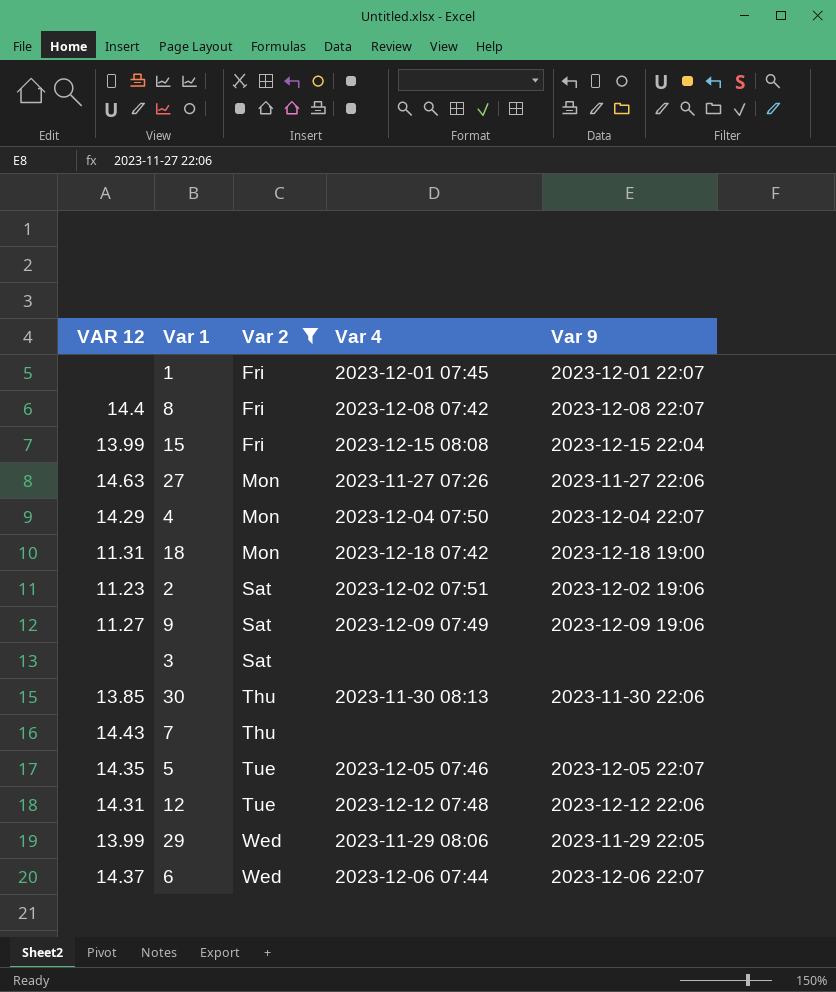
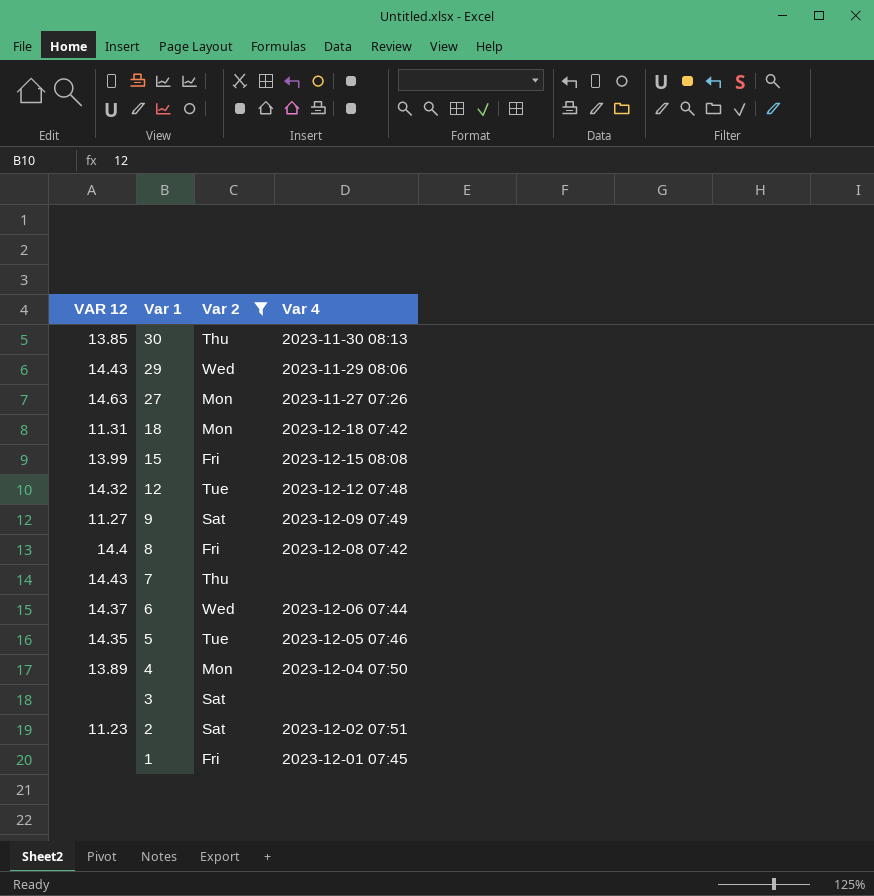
row order: Var 2 ascending -> Var 1 descending
column Var 9 | position: 5 -> none
29 | VAR 12: 13.99 -> 14.43
12 | VAR 12: 14.31 -> 14.32
4 | VAR 12: 14.29 -> 13.89

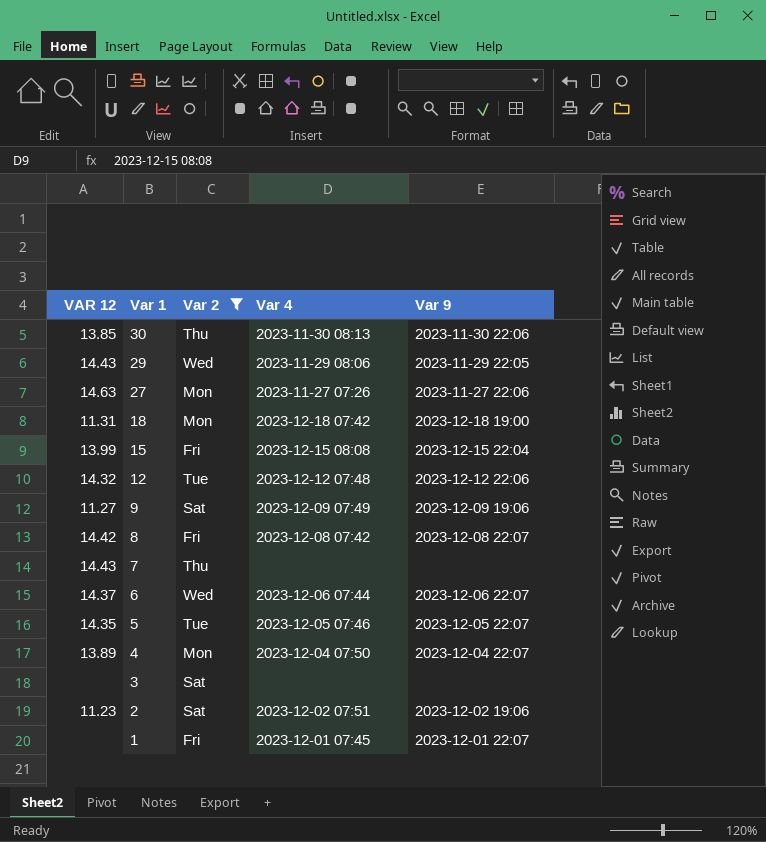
column Var 9 | position: none -> 5
8 | VAR 12: 14.4 -> 14.42

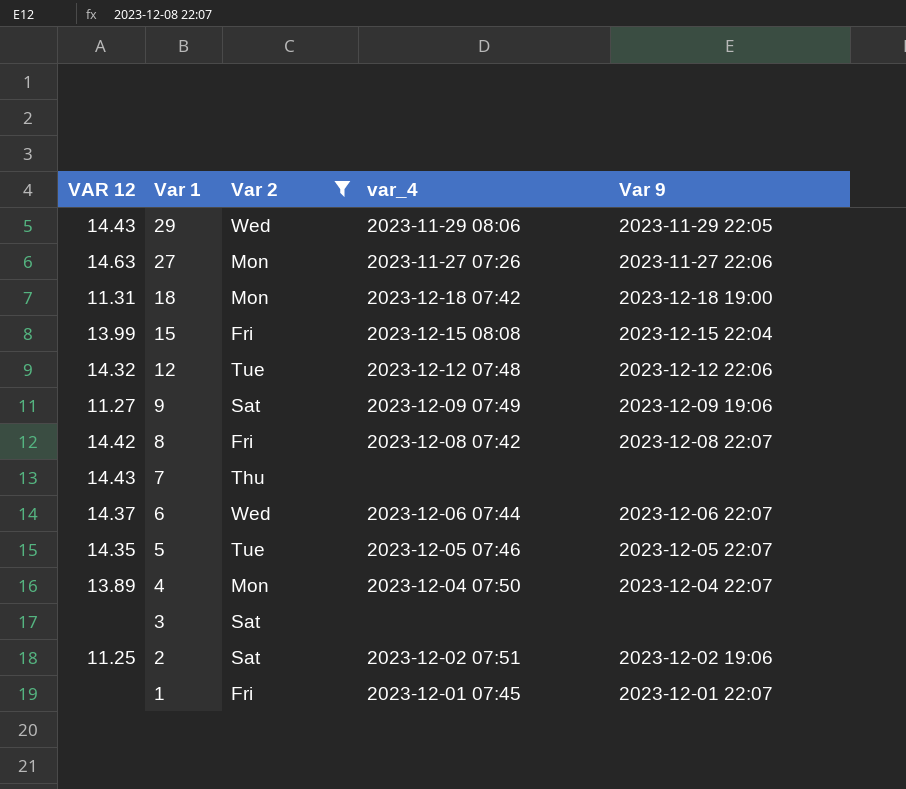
column name: Var 4 -> var_4
row 30: 13.85 | Thu | 2023-11-30 08:13 | 2023-11-30 22:06 -> none
2 | VAR 12: 11.23 -> 11.25

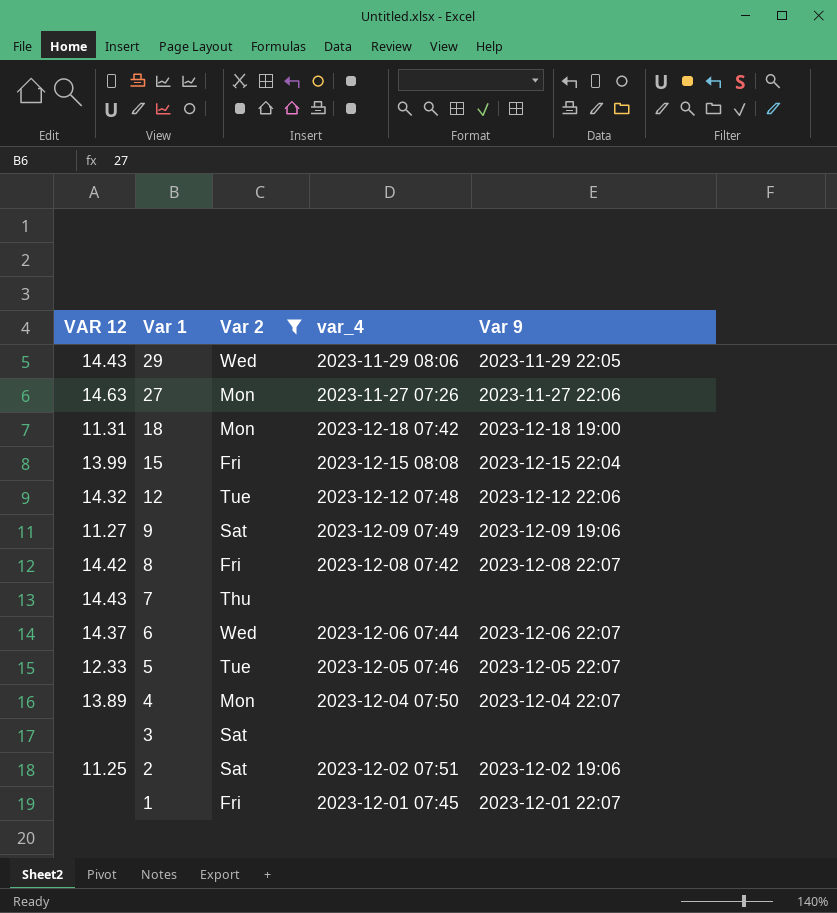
5 | VAR 12: 14.35 -> 12.33

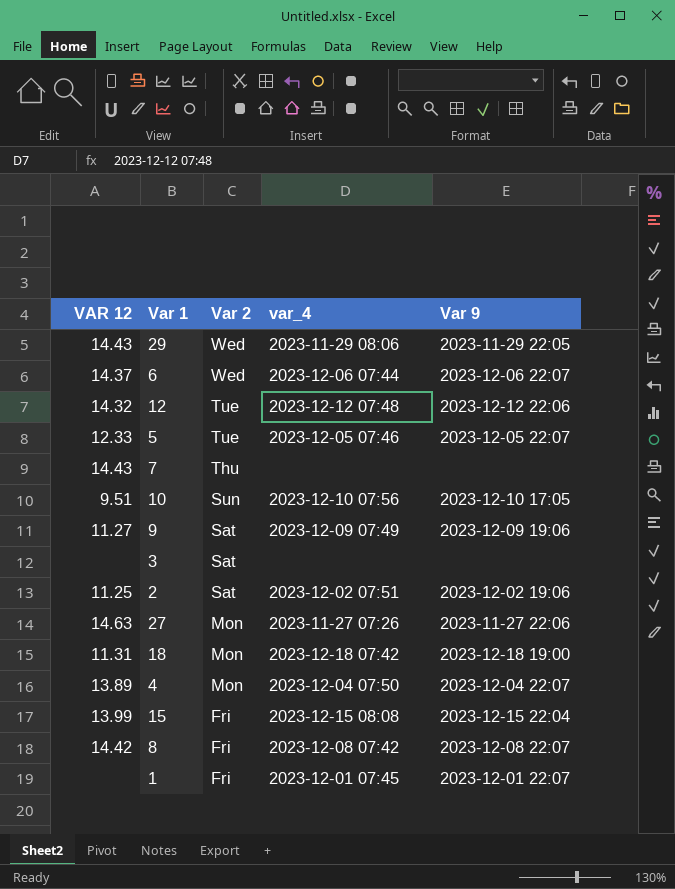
filter: Var 2 != Sun -> none
row order: Var 1 descending -> Var 2 descending

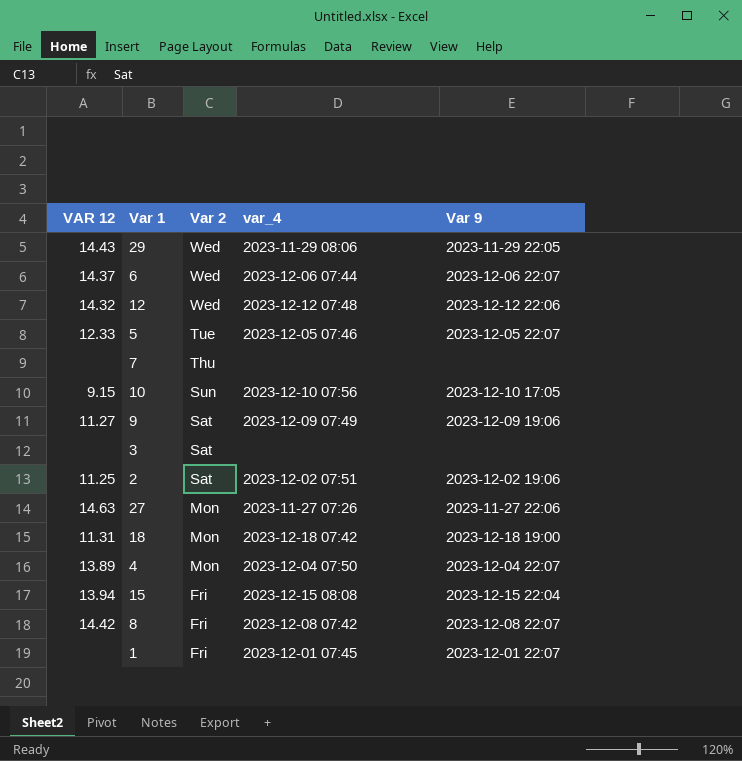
12 | Var 2: Tue -> Wed
7 | VAR 12: 14.43 -> none
10 | VAR 12: 9.51 -> 9.15
15 | VAR 12: 13.99 -> 13.94

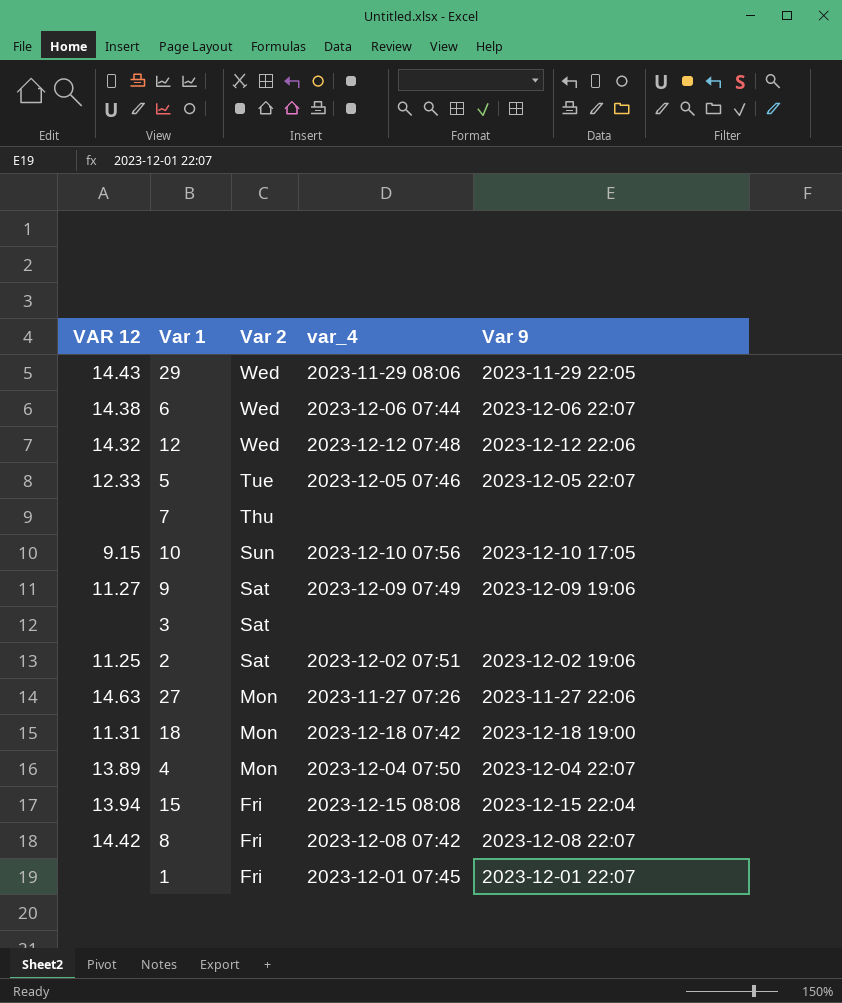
6 | VAR 12: 14.37 -> 14.38

